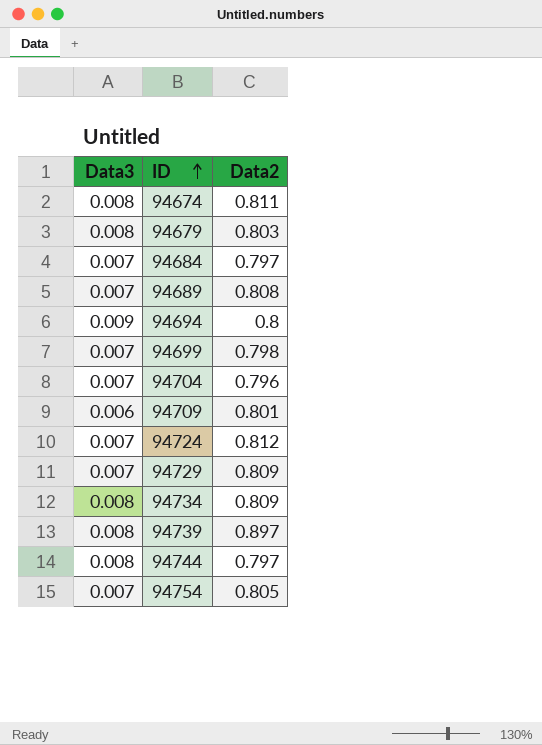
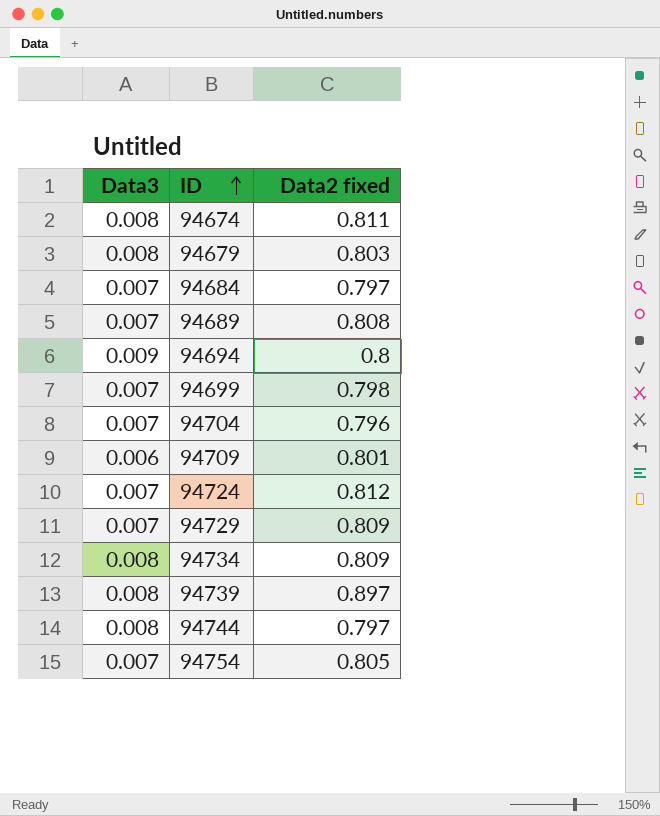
column name: Data2 -> Data2 fixed

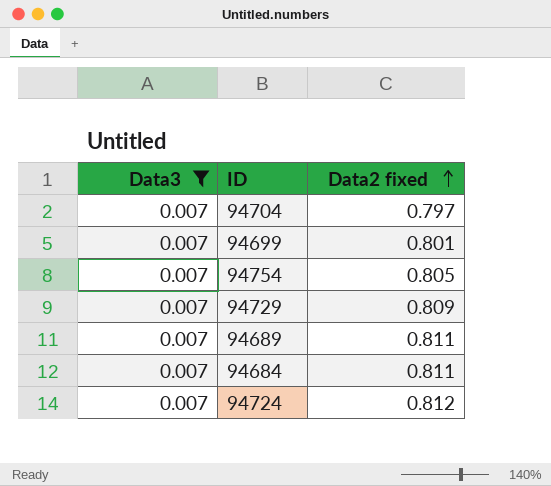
filter: none -> Data3 = 0.007
row order: ID ascending -> Data2 fixed ascending
94704 | Data2 fixed: 0.796 -> 0.797
94699 | Data2 fixed: 0.798 -> 0.801
94689 | Data2 fixed: 0.808 -> 0.811
94684 | Data2 fixed: 0.797 -> 0.811

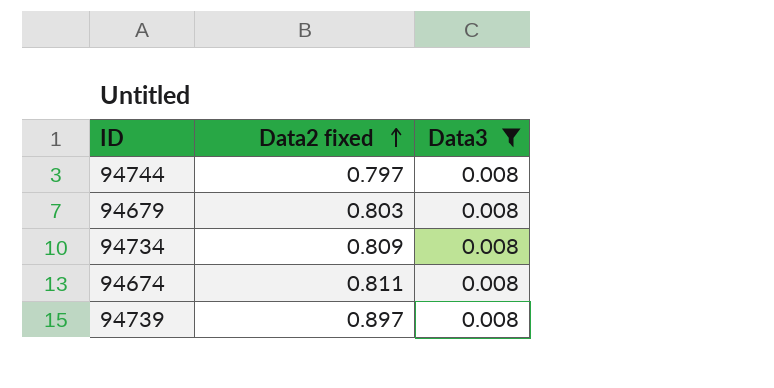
filter: Data3 = 0.007 -> Data3 = 0.008
column Data3 | position: 1 -> 3

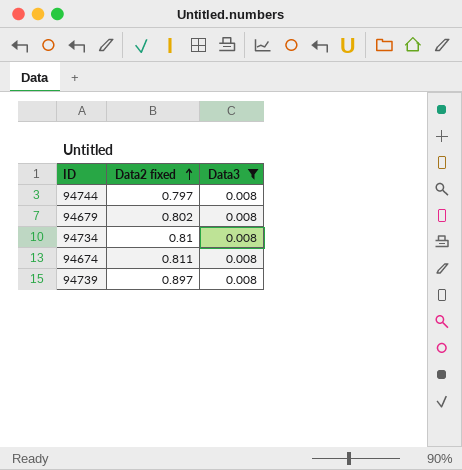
94679 | Data2 fixed: 0.803 -> 0.802
94734 | Data2 fixed: 0.809 -> 0.81

